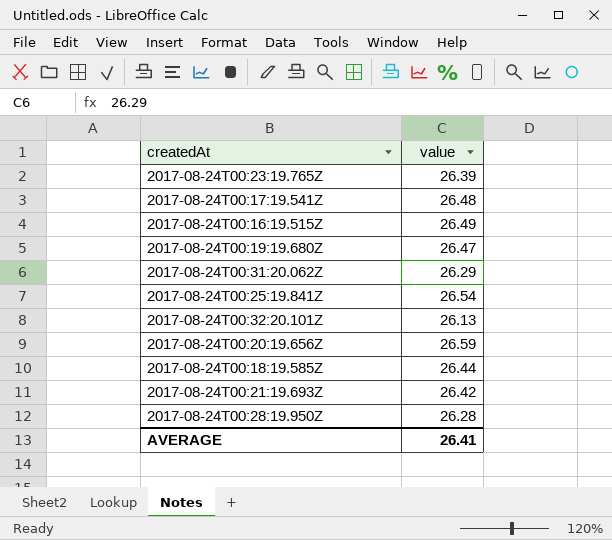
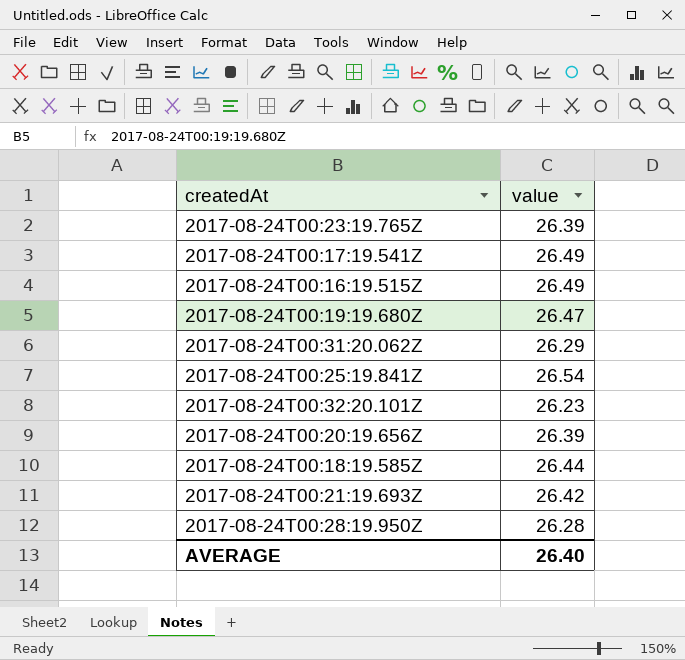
2017-08-24T00:17:19.541Z | value: 26.48 -> 26.49
2017-08-24T00:32:20.101Z | value: 26.13 -> 26.23
2017-08-24T00:20:19.656Z | value: 26.59 -> 26.39
AVERAGE | value: 26.41 -> 26.40

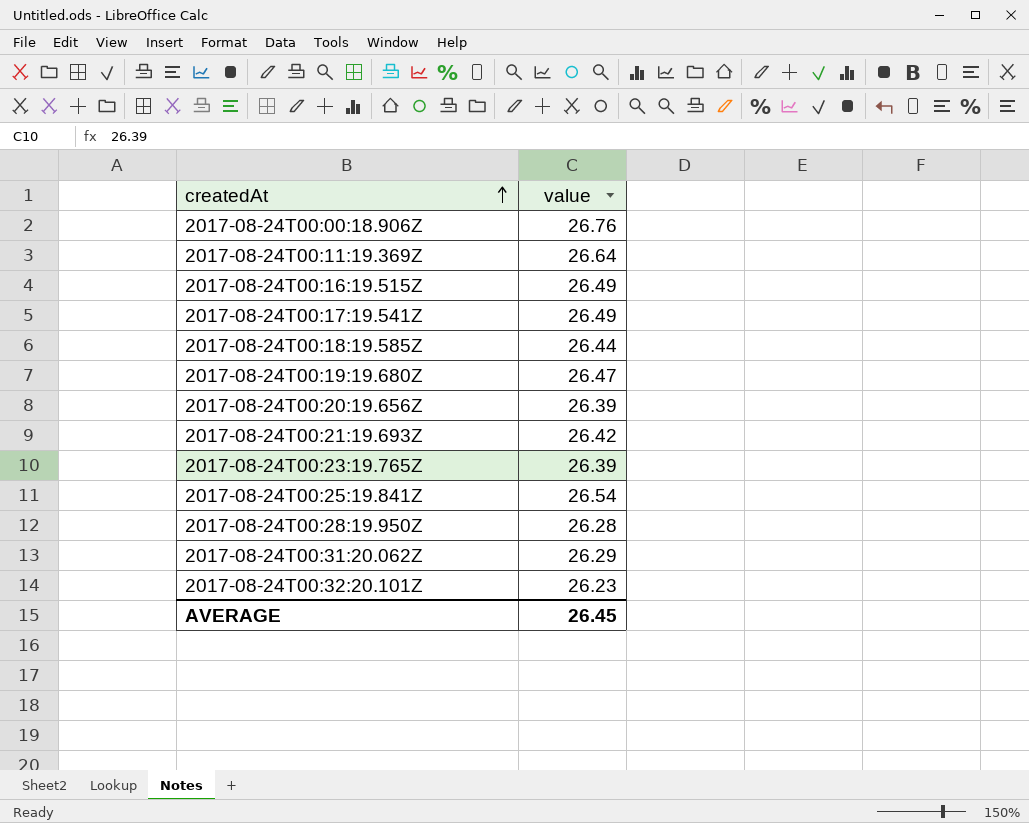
row order: none -> createdAt ascending
row 2017-08-24T00:00:18.906Z: none -> 26.76
row 2017-08-24T00:11:19.369Z: none -> 26.64
AVERAGE | value: 26.40 -> 26.45

